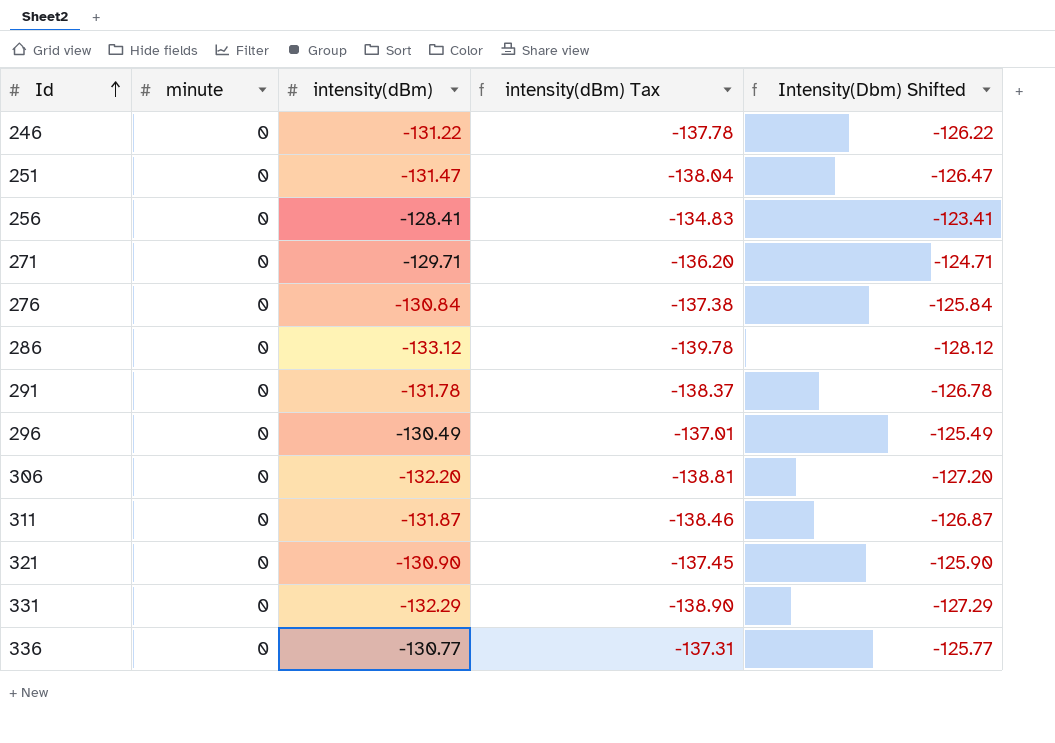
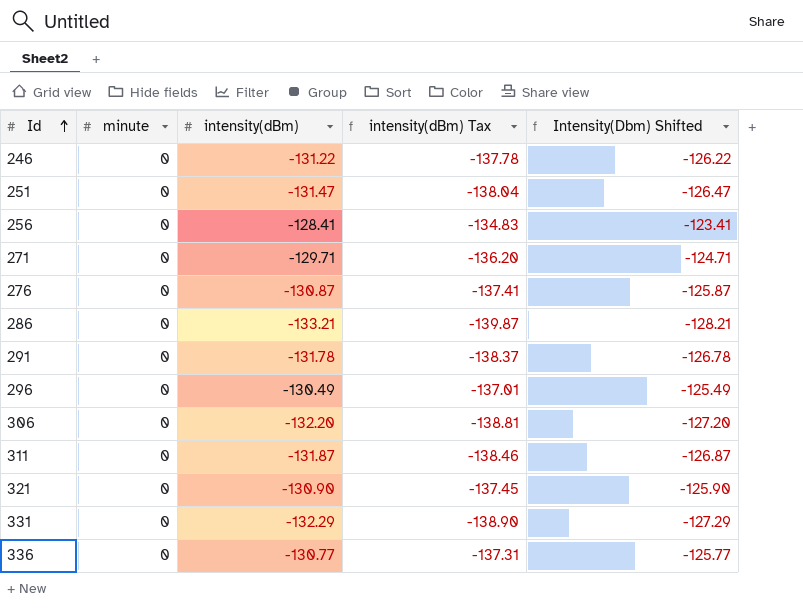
276 | intensity(dBm): -130.84 -> -130.87
276 | intensity(dBm) Tax: -137.38 -> -137.41
276 | Intensity(Dbm) Shifted: -125.84 -> -125.87
286 | intensity(dBm): -133.12 -> -133.21
286 | intensity(dBm) Tax: -139.78 -> -139.87
286 | Intensity(Dbm) Shifted: -128.12 -> -128.21

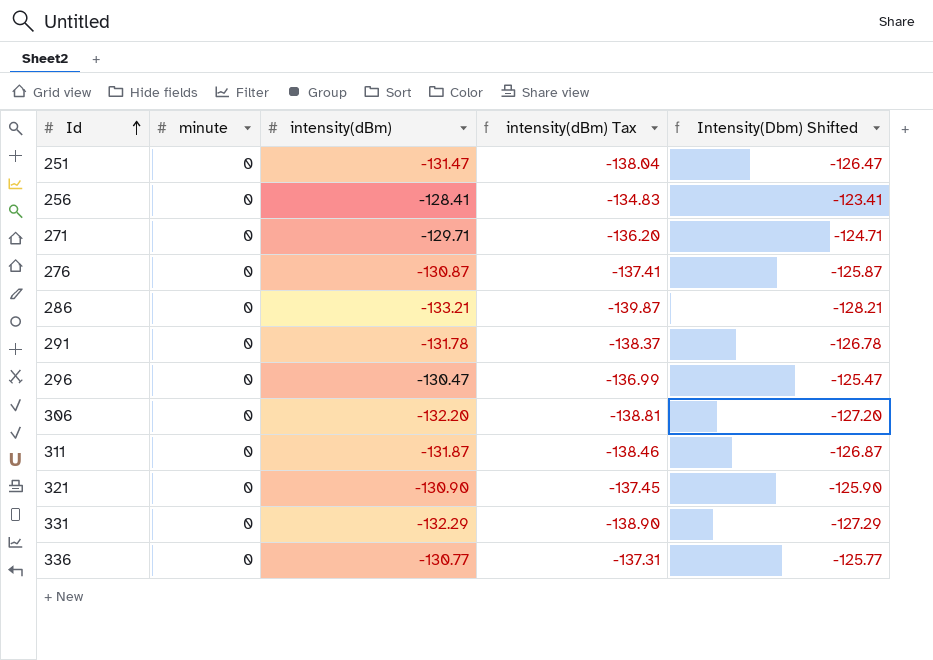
row 246: 0 | -131.22 | -137.78 | -126.22 -> none
296 | intensity(dBm): -130.49 -> -130.47
296 | intensity(dBm) Tax: -137.01 -> -136.99
296 | Intensity(Dbm) Shifted: -125.49 -> -125.47

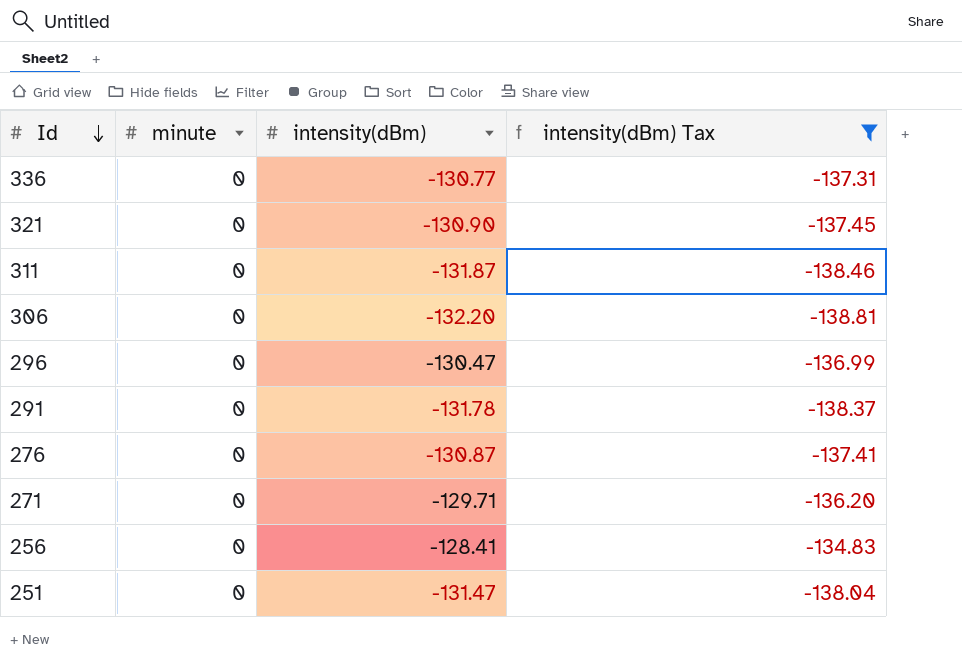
filter: none -> intensity(dBm) Tax >= -138.81
row order: Id ascending -> Id descending
column Intensity(Dbm) Shifted | formula: [intensity(dBm)] + 5 -> none

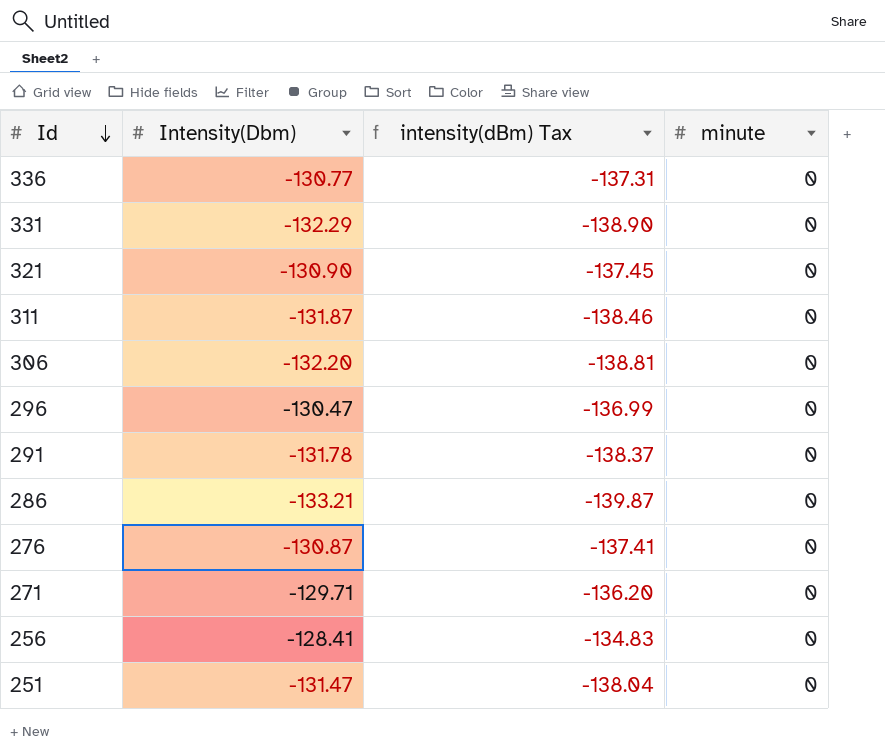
filter: intensity(dBm) Tax >= -138.81 -> none
column name: intensity(dBm) -> Intensity(Dbm)
column minute | position: 2 -> 4

